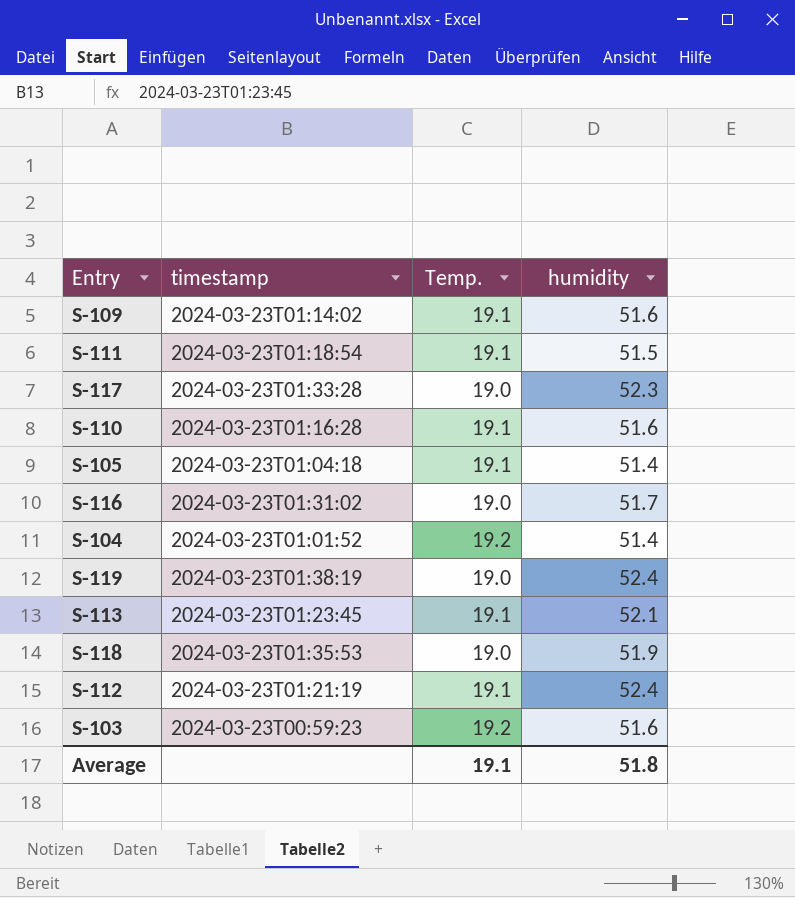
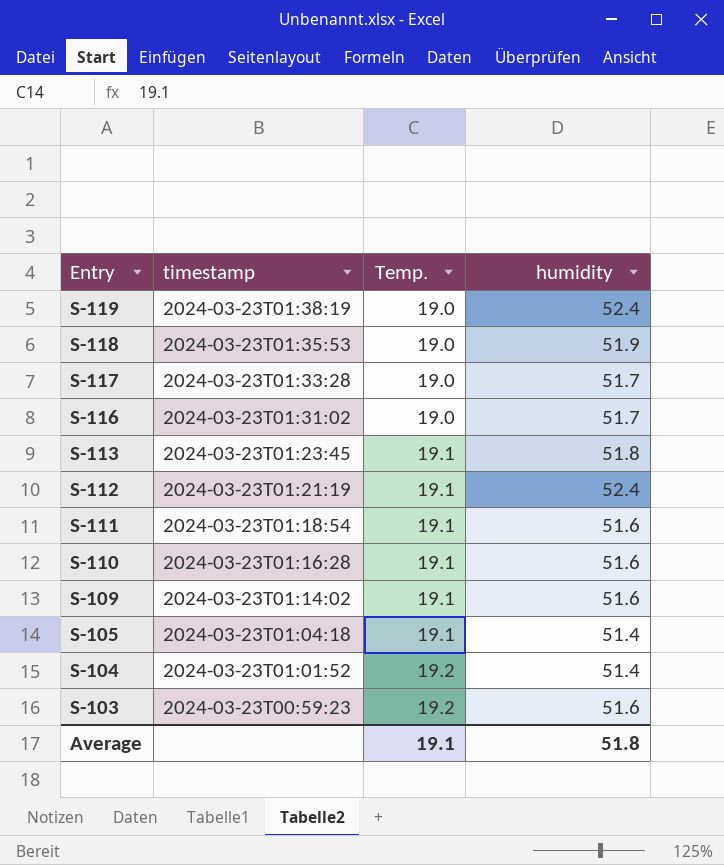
row order: none -> Entry descending
S-117 | humidity: 52.3 -> 51.7
S-113 | humidity: 52.1 -> 51.8
S-111 | humidity: 51.5 -> 51.6

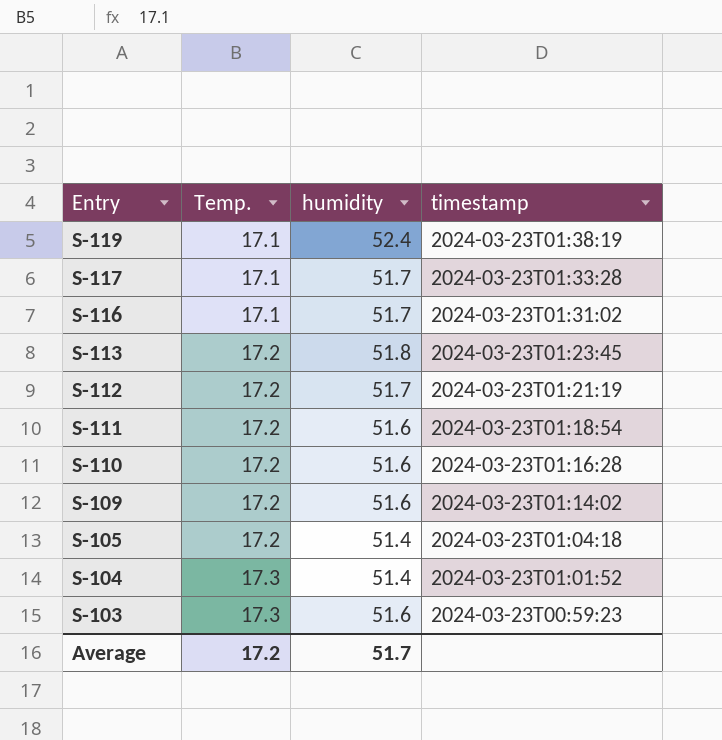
column timestamp | position: 2 -> 4
row S-118: 2024-03-23T01:35:53 | 19.0 | 51.9 -> none
S-119 | Temp.: 19.0 -> 17.1
S-117 | Temp.: 19.0 -> 17.1
S-116 | Temp.: 19.0 -> 17.1
S-113 | Temp.: 19.1 -> 17.2
S-112 | Temp.: 19.1 -> 17.2
S-112 | humidity: 52.4 -> 51.7
S-111 | Temp.: 19.1 -> 17.2
S-110 | Temp.: 19.1 -> 17.2
S-109 | Temp.: 19.1 -> 17.2
S-105 | Temp.: 19.1 -> 17.2
S-104 | Temp.: 19.2 -> 17.3
S-103 | Temp.: 19.2 -> 17.3
Average | Temp.: 19.1 -> 17.2
Average | humidity: 51.8 -> 51.7

